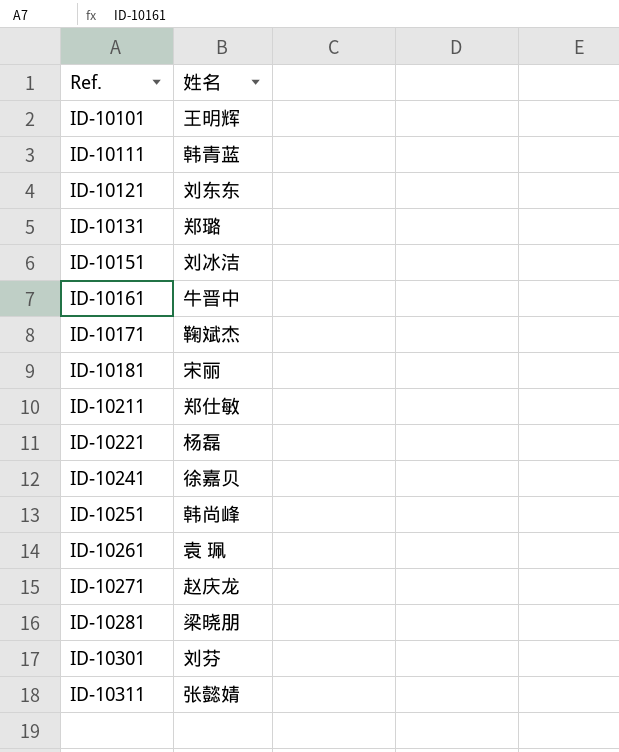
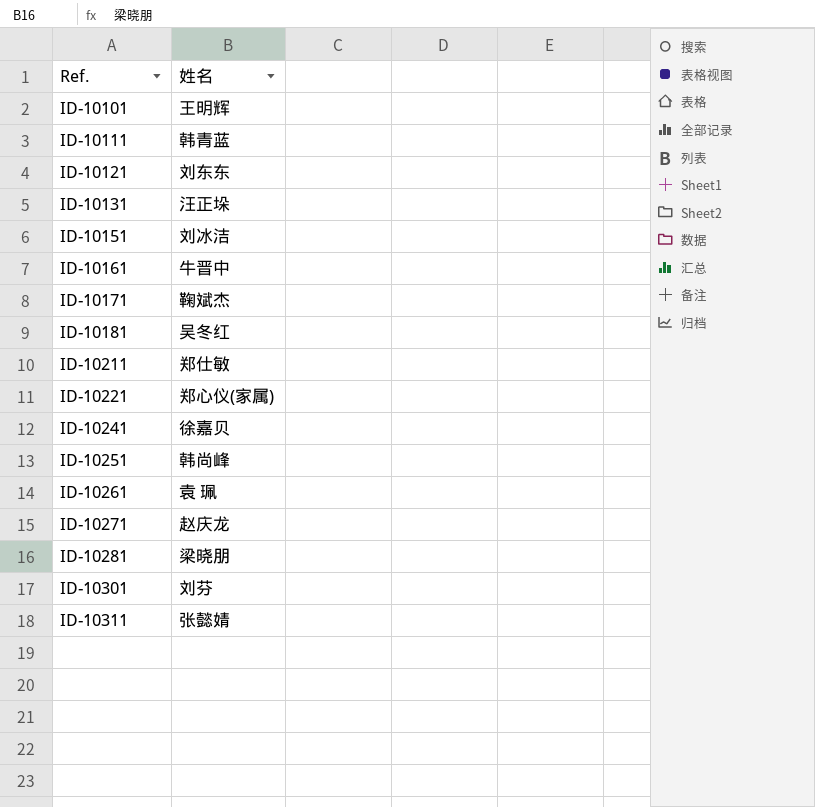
ID-10131 | 姓名: 郑璐 -> 汪正垛
ID-10181 | 姓名: 宋丽 -> 吴冬红
ID-10221 | 姓名: 杨磊 -> 郑心仪(家属)

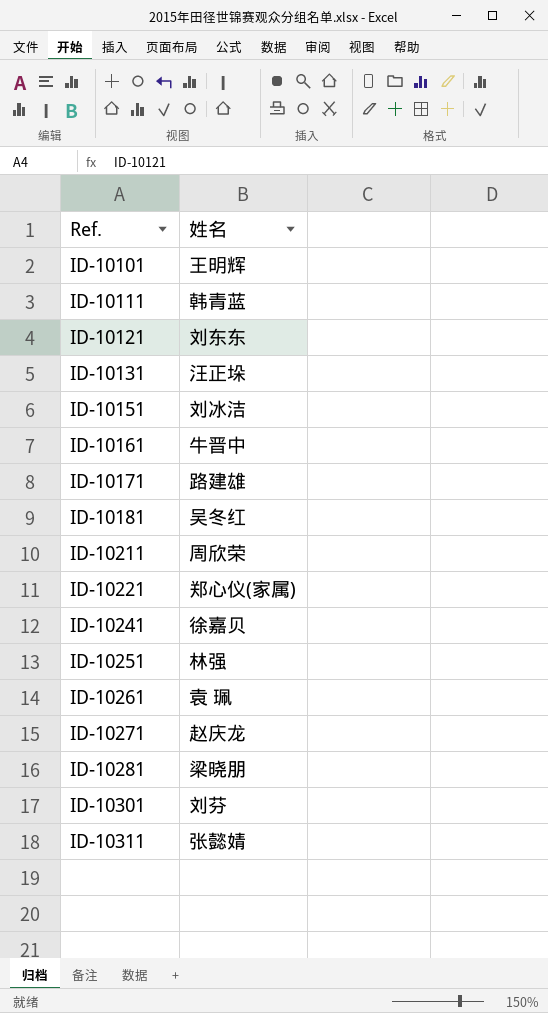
ID-10171 | 姓名: 鞠斌杰 -> 路建雄
ID-10211 | 姓名: 郑仕敏 -> 周欣荣
ID-10251 | 姓名: 韩尚峰 -> 林强

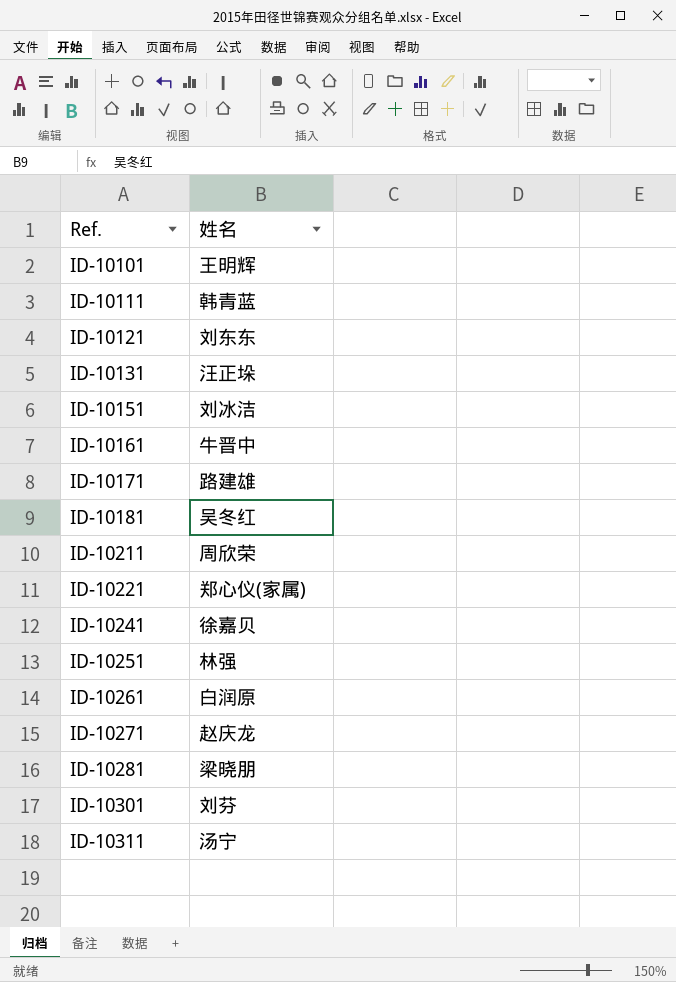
ID-10261 | 姓名: 袁 珮 -> 白润原
ID-10311 | 姓名: 张懿婧 -> 汤宁

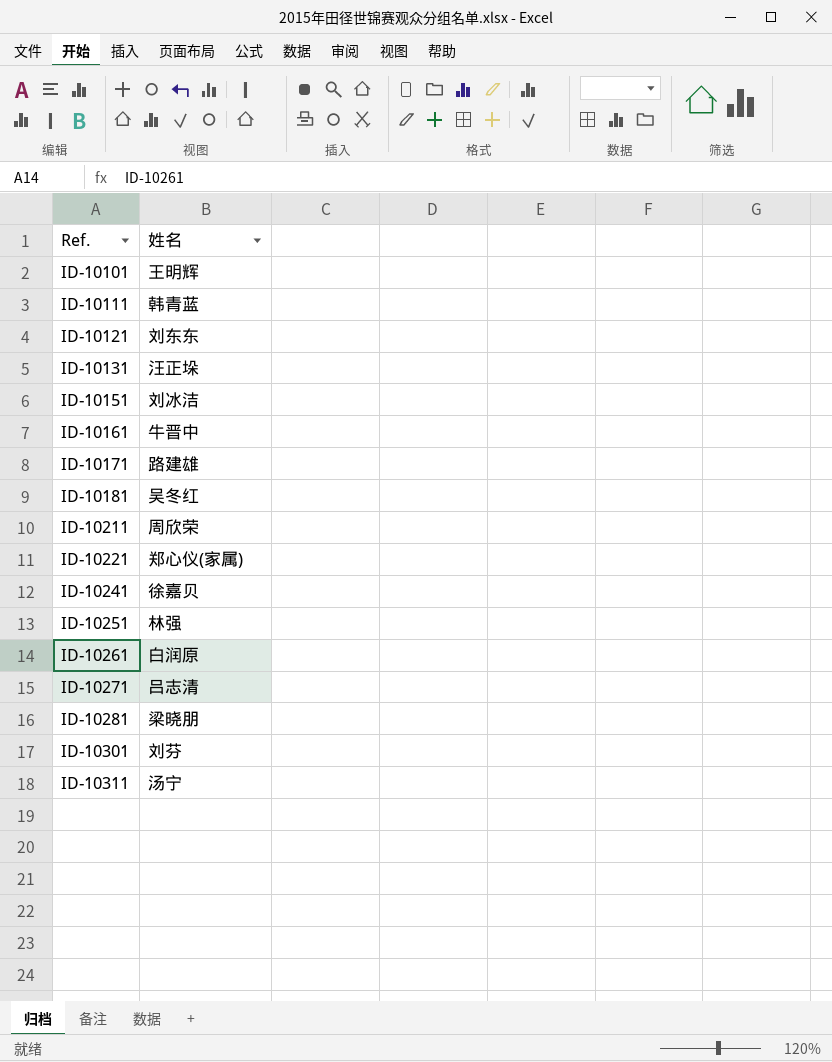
ID-10271 | 姓名: 赵庆龙 -> 吕志清

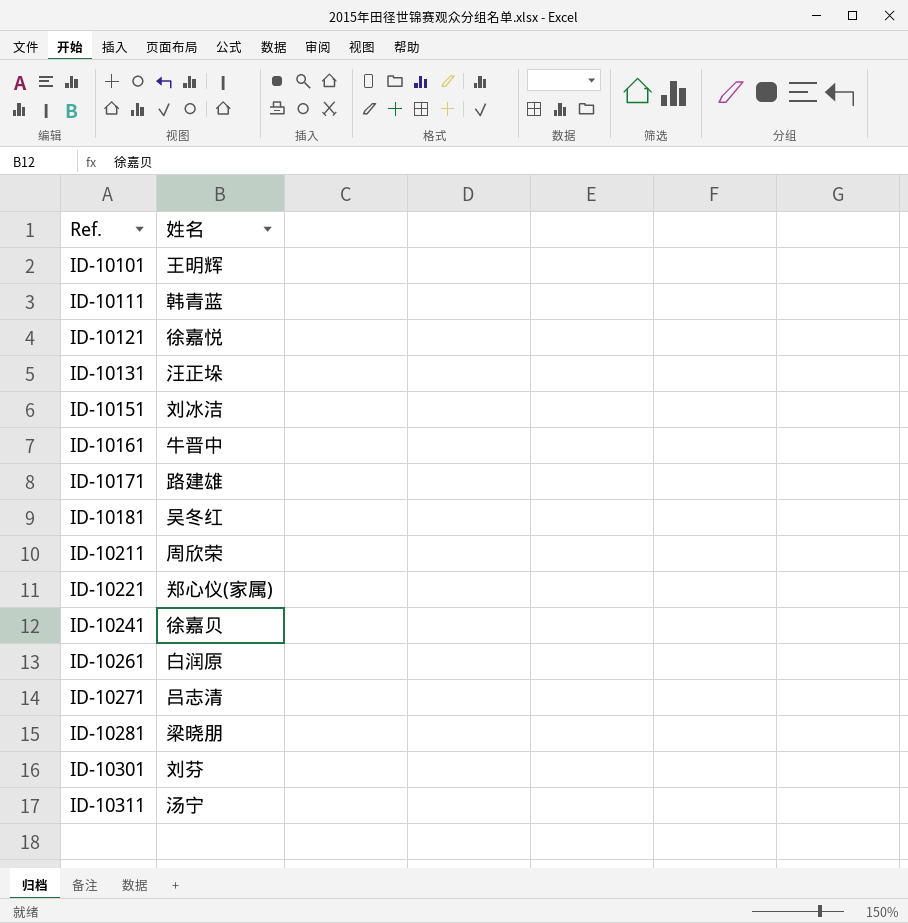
row ID-10251: 林强 -> none
ID-10121 | 姓名: 刘东东 -> 徐嘉悦

